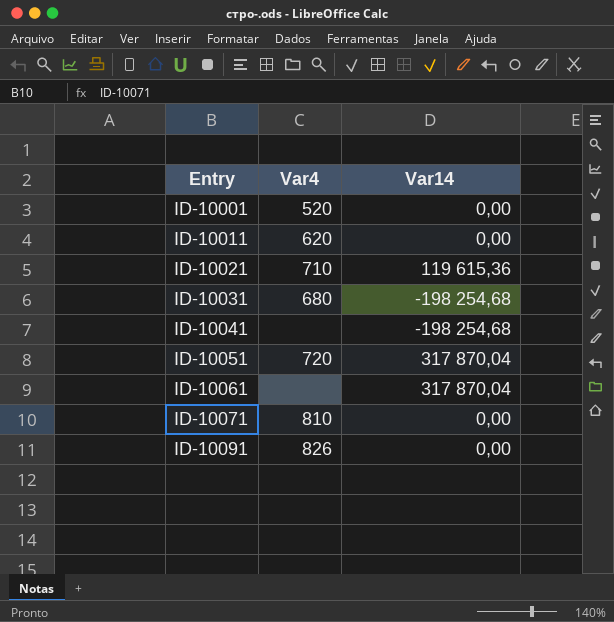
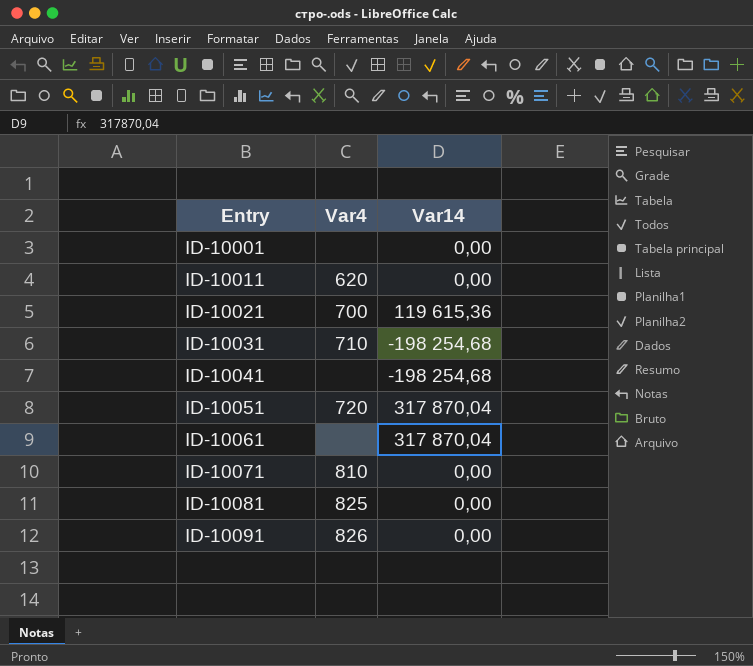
ID-10001 | Var4: 520 -> none
ID-10021 | Var4: 710 -> 700
ID-10031 | Var4: 680 -> 710
row ID-10081: none -> 825 | 0,00

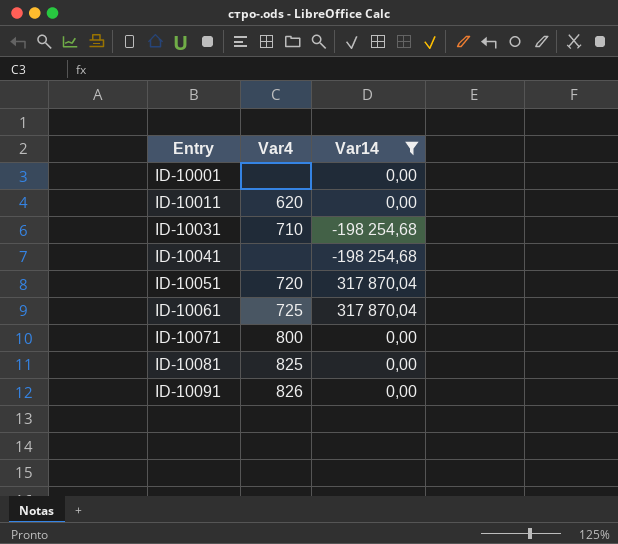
filter: none -> Var14 != 119 615,36
ID-10061 | Var4: none -> 725
ID-10071 | Var4: 810 -> 800

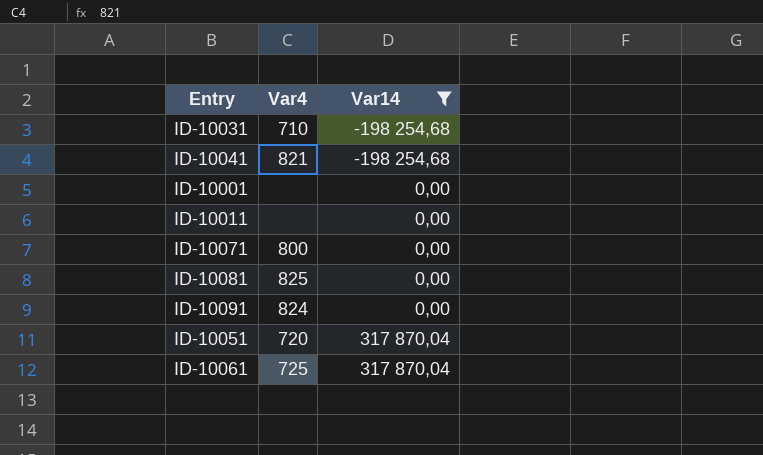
row order: Entry ascending -> Var14 ascending
ID-10041 | Var4: none -> 821
ID-10011 | Var4: 620 -> none
ID-10091 | Var4: 826 -> 824

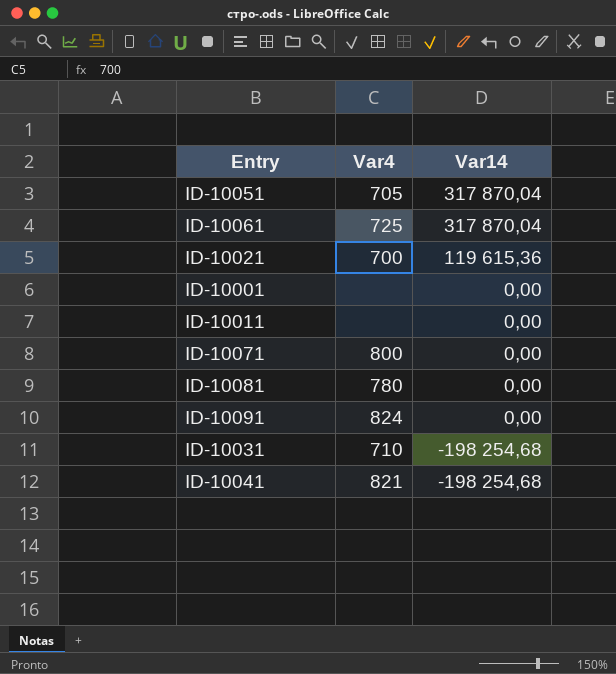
filter: Var14 != 119 615,36 -> none
row order: Var14 ascending -> Var14 descending
ID-10051 | Var4: 720 -> 705
ID-10081 | Var4: 825 -> 780

